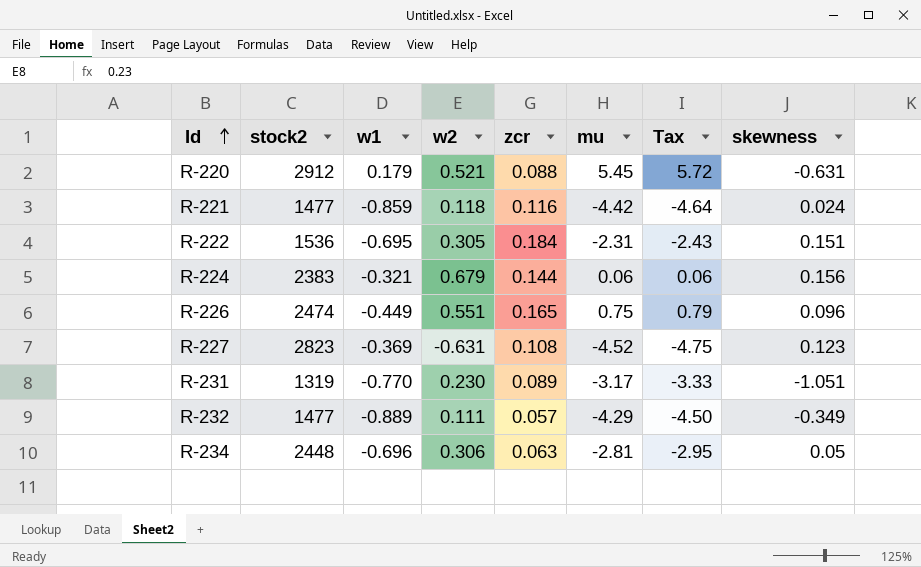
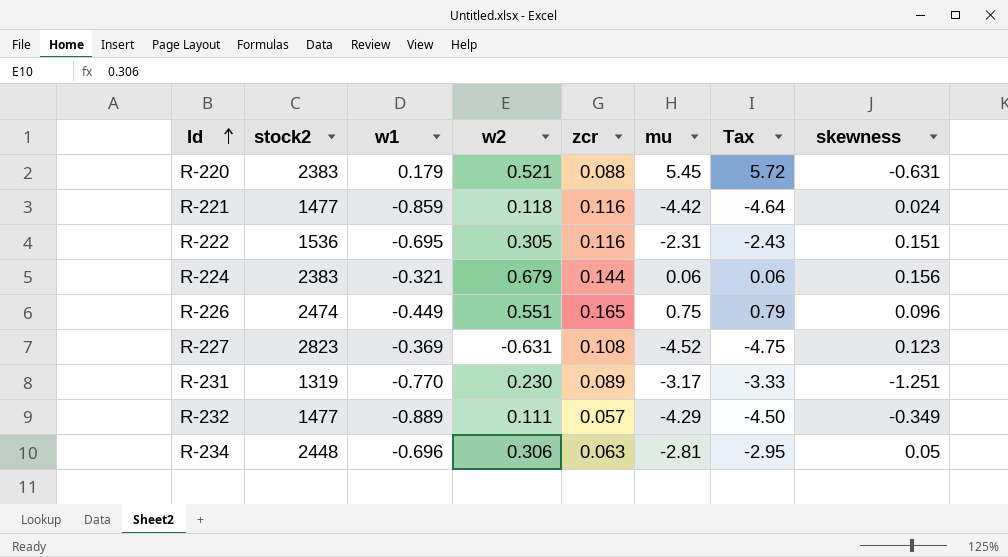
R-220 | stock2: 2912 -> 2383
R-222 | zcr: 0.184 -> 0.116
R-231 | skewness: -1.051 -> -1.251

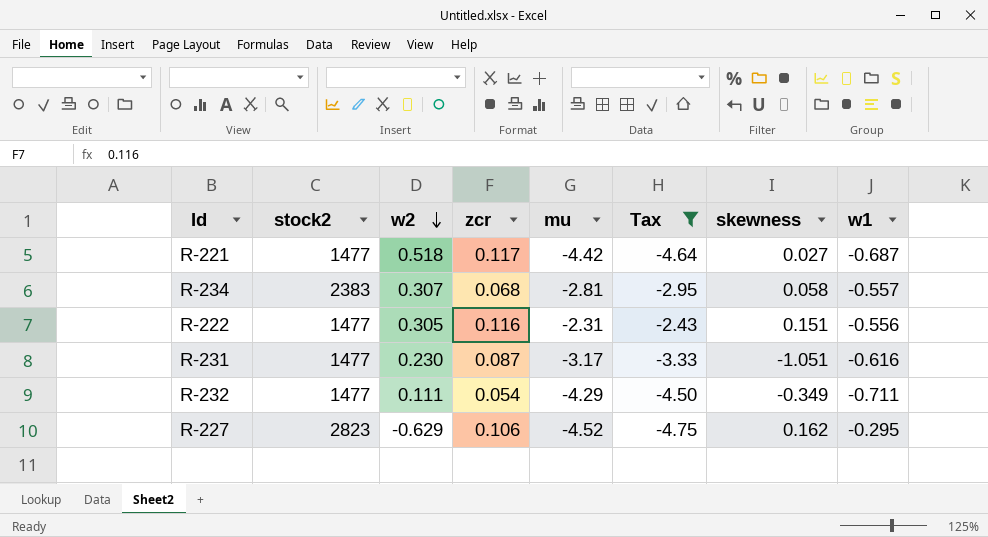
filter: none -> Tax <= -2.43
row order: Id ascending -> w2 descending
column w1 | position: 3 -> 8
R-221 | w2: 0.118 -> 0.518
R-221 | zcr: 0.116 -> 0.117
R-221 | skewness: 0.024 -> 0.027
R-221 | w1: -0.859 -> -0.687
R-234 | stock2: 2448 -> 2383
R-234 | w2: 0.306 -> 0.307
R-234 | zcr: 0.063 -> 0.068
R-234 | skewness: 0.05 -> 0.058
R-234 | w1: -0.696 -> -0.557
R-222 | stock2: 1536 -> 1477
R-222 | w1: -0.695 -> -0.556
R-231 | stock2: 1319 -> 1477
R-231 | zcr: 0.089 -> 0.087
R-231 | skewness: -1.251 -> -1.051
R-231 | w1: -0.770 -> -0.616
R-232 | zcr: 0.057 -> 0.054
R-232 | w1: -0.889 -> -0.711
R-227 | w2: -0.631 -> -0.629
R-227 | zcr: 0.108 -> 0.106
R-227 | skewness: 0.123 -> 0.162
R-227 | w1: -0.369 -> -0.295

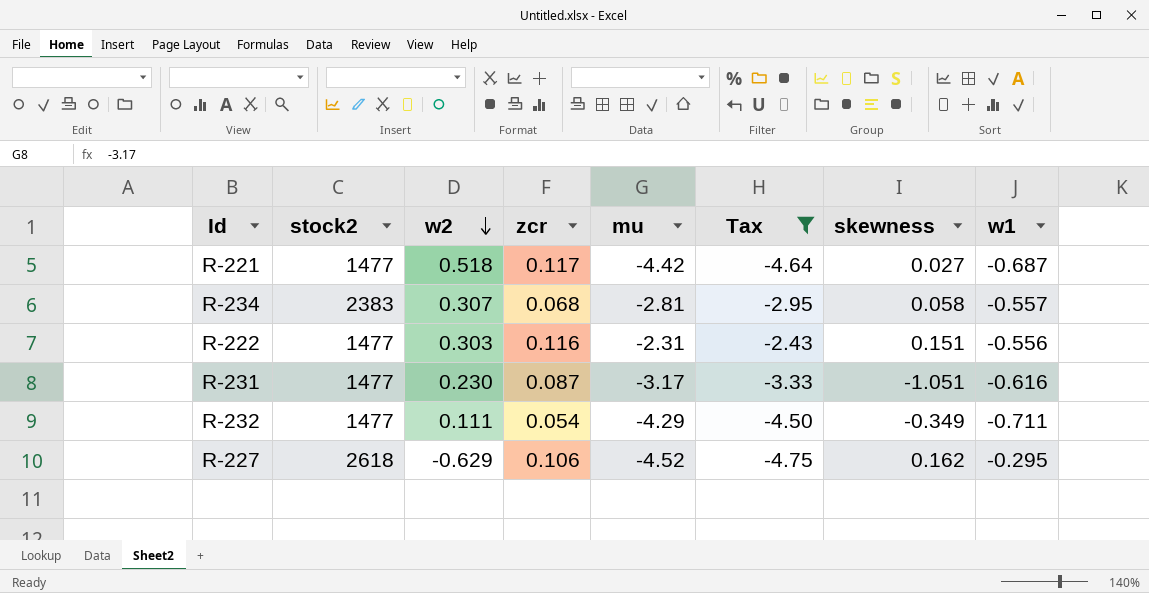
R-222 | w2: 0.305 -> 0.303
R-227 | stock2: 2823 -> 2618

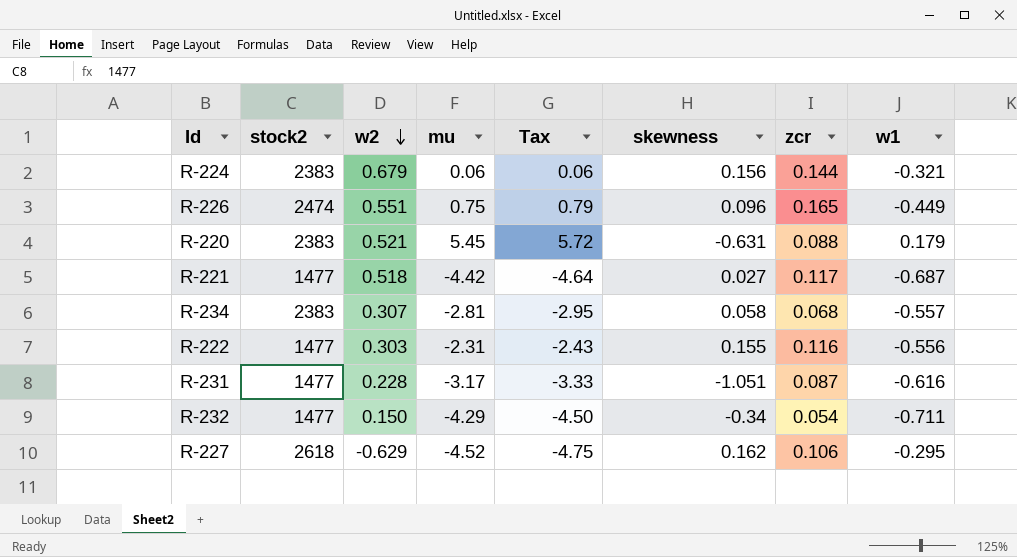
filter: Tax <= -2.43 -> none
column zcr | position: 4 -> 7
R-222 | skewness: 0.151 -> 0.155
R-231 | w2: 0.230 -> 0.228
R-232 | w2: 0.111 -> 0.150
R-232 | skewness: -0.349 -> -0.34

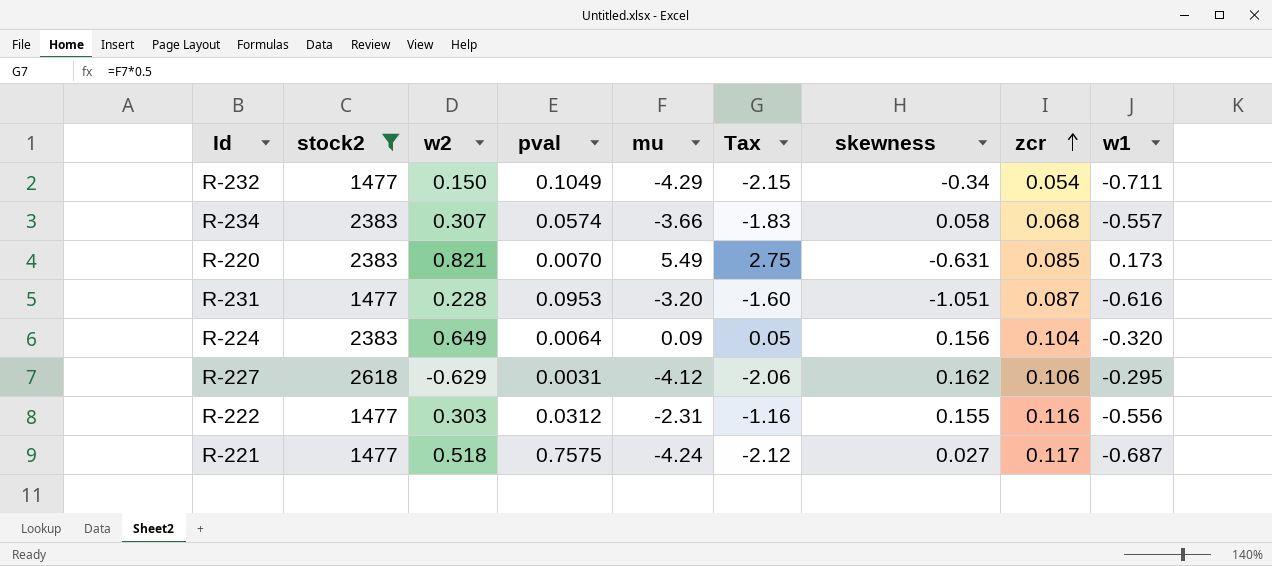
filter: none -> stock2 != 2474
row order: w2 descending -> zcr ascending
column pval | position: none -> 4
column Tax | formula: [mu] * 1.05 -> [mu] * 0.5
R-234 | mu: -2.81 -> -3.66
R-220 | w2: 0.521 -> 0.821
R-220 | mu: 5.45 -> 5.49
R-220 | zcr: 0.088 -> 0.085
R-220 | w1: 0.179 -> 0.173
R-231 | mu: -3.17 -> -3.20
R-224 | w2: 0.679 -> 0.649
R-224 | mu: 0.06 -> 0.09
R-224 | zcr: 0.144 -> 0.104
R-224 | w1: -0.321 -> -0.320
R-227 | mu: -4.52 -> -4.12
R-221 | mu: -4.42 -> -4.24

